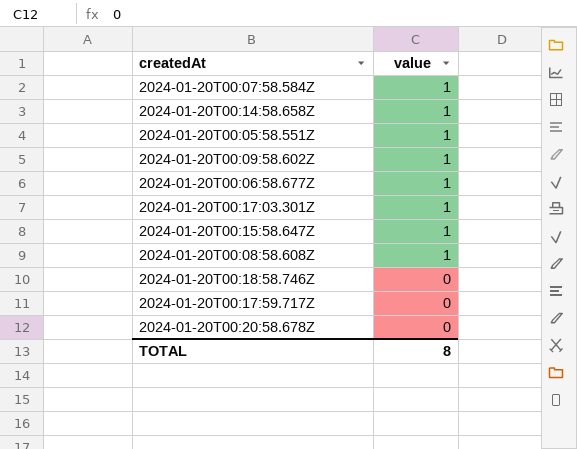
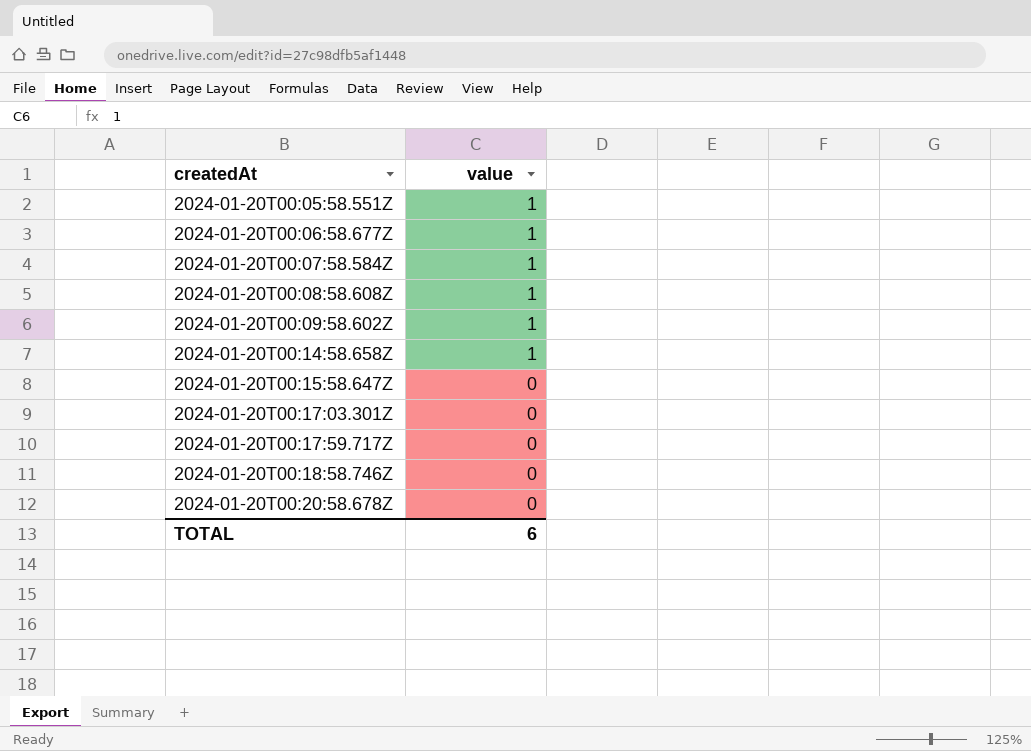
row order: value descending -> createdAt ascending
2024-01-20T00:15:58.647Z | value: 1 -> 0
2024-01-20T00:17:03.301Z | value: 1 -> 0
TOTAL | value: 8 -> 6

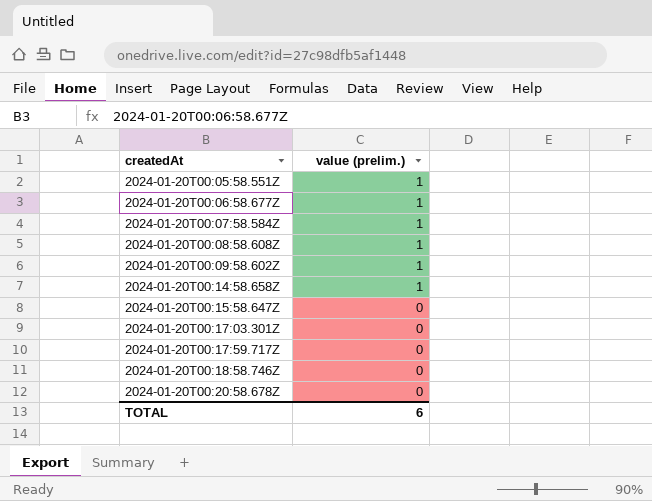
column name: value -> value (prelim.)

